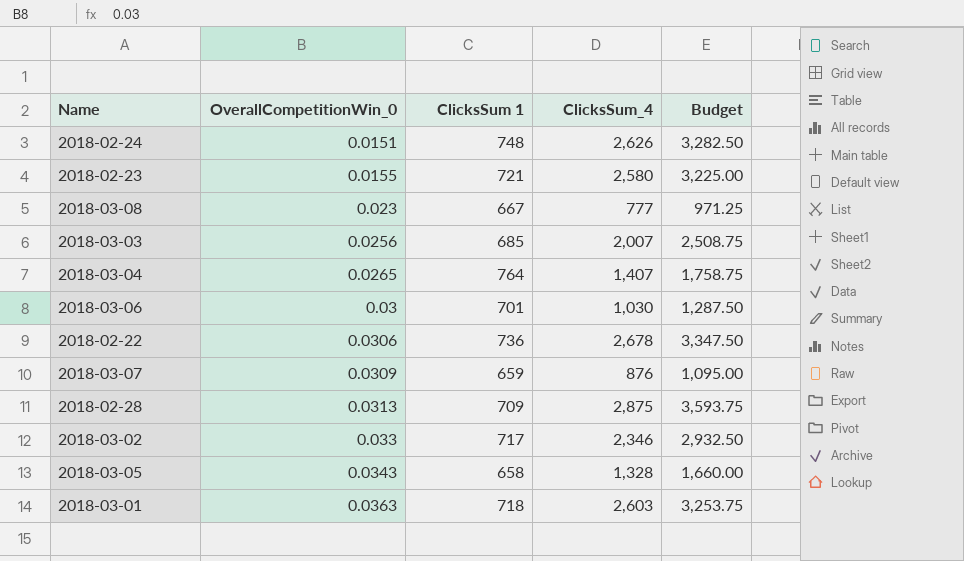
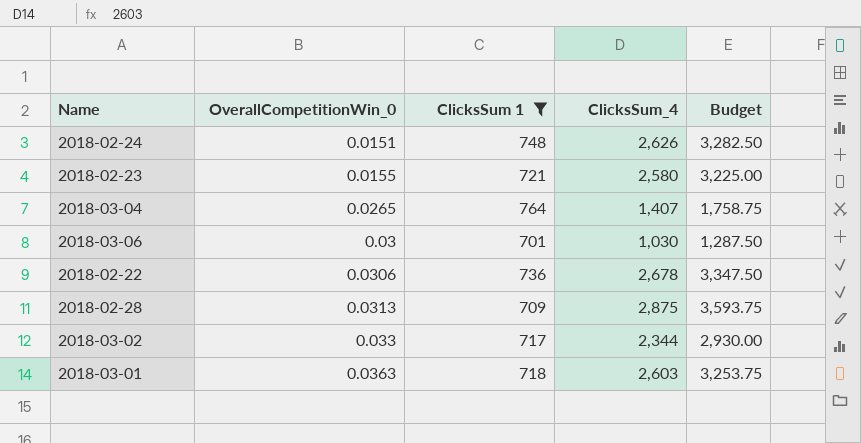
filter: none -> ClicksSum 1 >= 701
2018-03-02 | ClicksSum_4: 2,346 -> 2,344
2018-03-02 | Budget: 2,932.50 -> 2,930.00

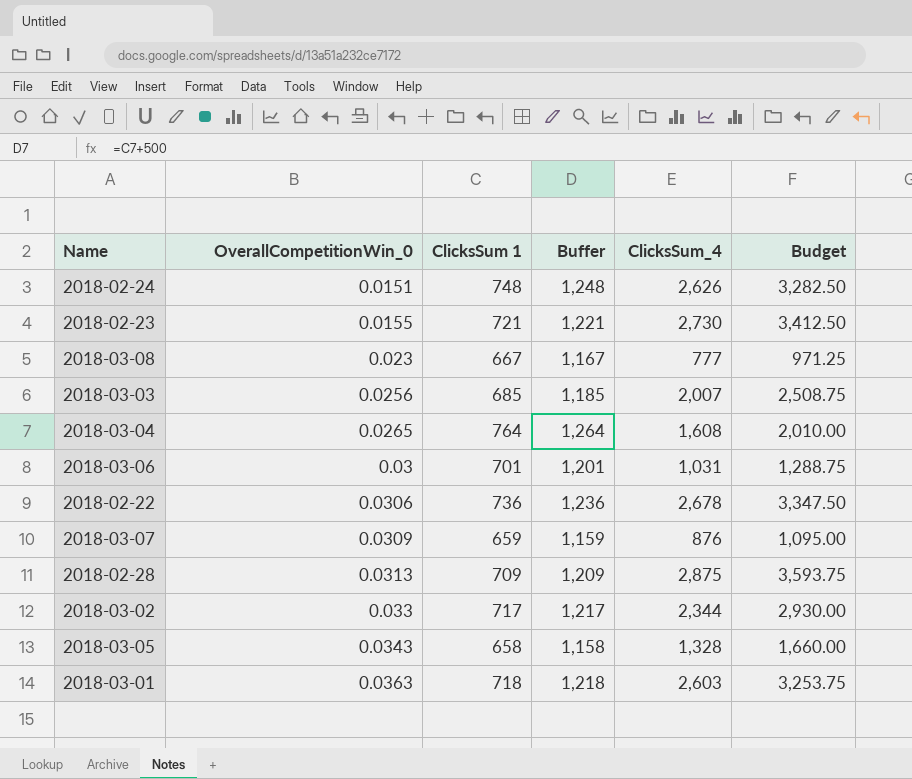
filter: ClicksSum 1 >= 701 -> none
column Buffer | formula: none -> [ClicksSum 1] + 500
2018-02-23 | ClicksSum_4: 2,580 -> 2,730
2018-02-23 | Budget: 3,225.00 -> 3,412.50
2018-03-04 | ClicksSum_4: 1,407 -> 1,608
2018-03-04 | Budget: 1,758.75 -> 2,010.00
2018-03-06 | ClicksSum_4: 1,030 -> 1,031
2018-03-06 | Budget: 1,287.50 -> 1,288.75

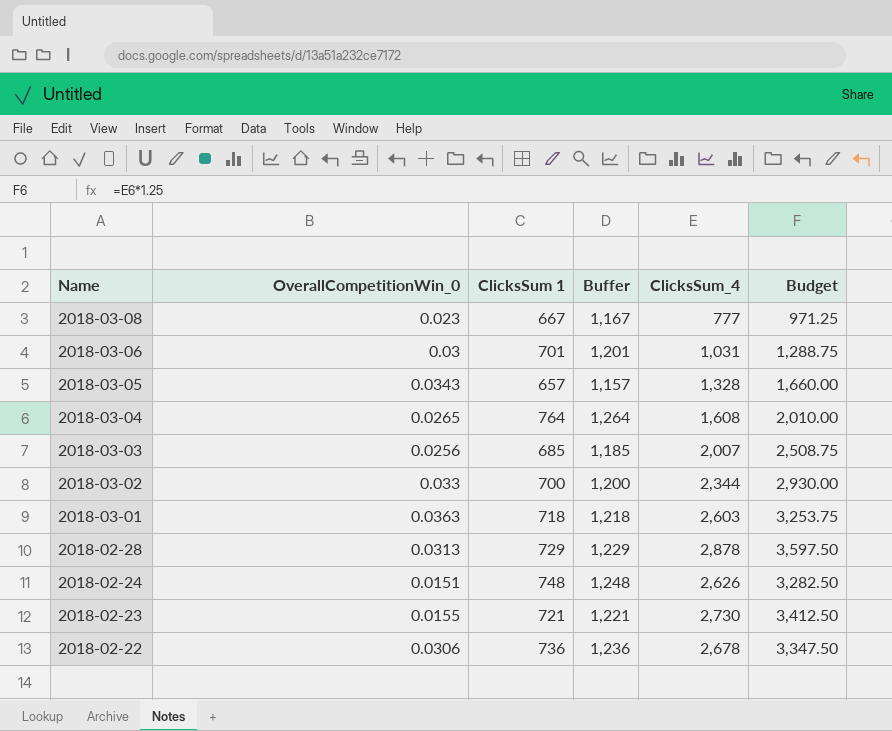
row order: OverallCompetitionWin_0 ascending -> Name descending
row 2018-03-07: 0.0309 | 659 | 1,159 | 876 | 1,095.00 -> none
2018-03-05 | ClicksSum 1: 658 -> 657
2018-03-05 | Buffer: 1,158 -> 1,157
2018-03-02 | ClicksSum 1: 717 -> 700
2018-03-02 | Buffer: 1,217 -> 1,200
2018-02-28 | ClicksSum 1: 709 -> 729
2018-02-28 | Buffer: 1,209 -> 1,229
2018-02-28 | ClicksSum_4: 2,875 -> 2,878
2018-02-28 | Budget: 3,593.75 -> 3,597.50

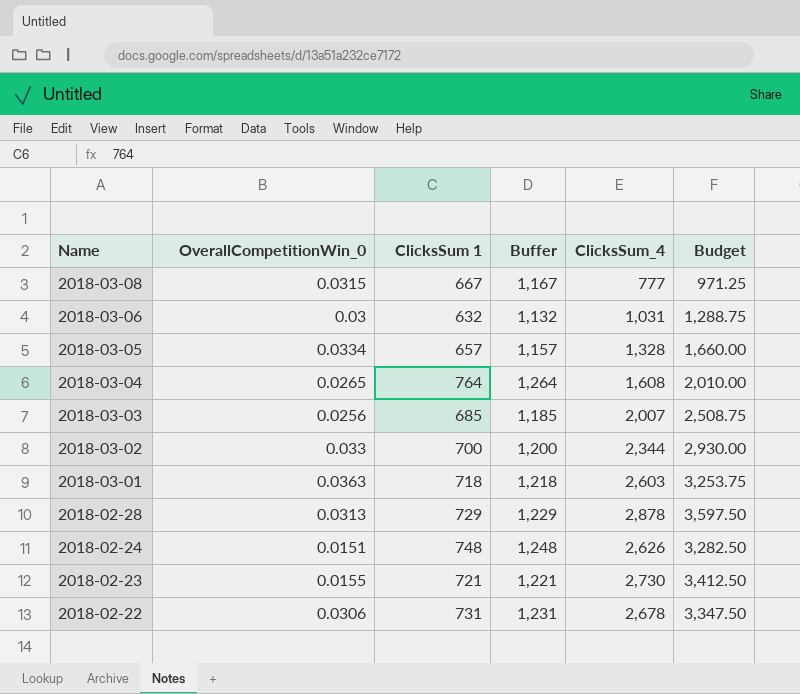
2018-03-08 | OverallCompetitionWin_0: 0.023 -> 0.0315
2018-03-06 | ClicksSum 1: 701 -> 632
2018-03-06 | Buffer: 1,201 -> 1,132
2018-03-05 | OverallCompetitionWin_0: 0.0343 -> 0.0334
2018-02-22 | ClicksSum 1: 736 -> 731
2018-02-22 | Buffer: 1,236 -> 1,231

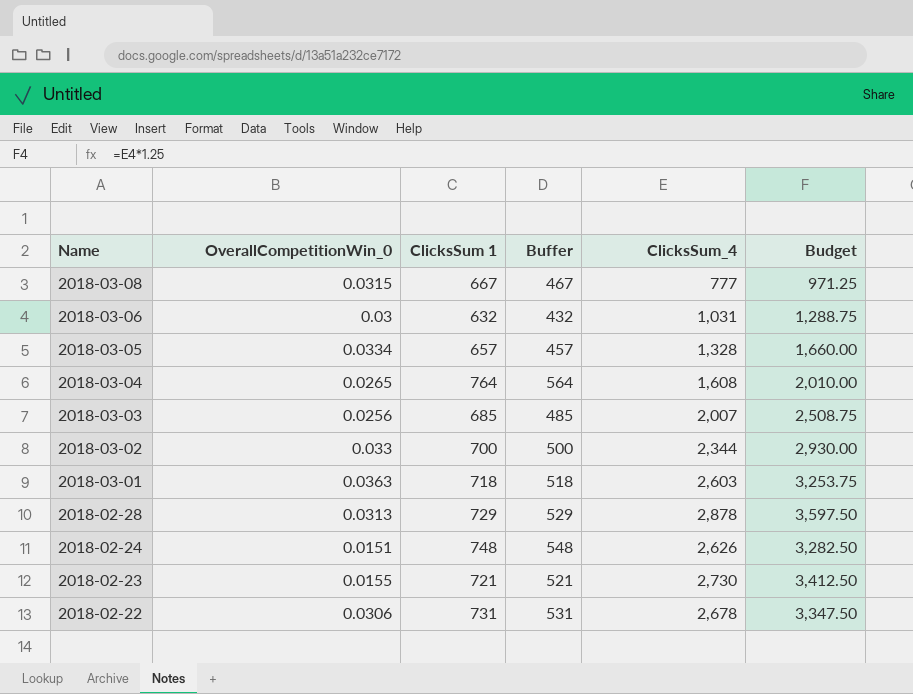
column Buffer | formula: [ClicksSum 1] + 500 -> [ClicksSum 1] - 200

